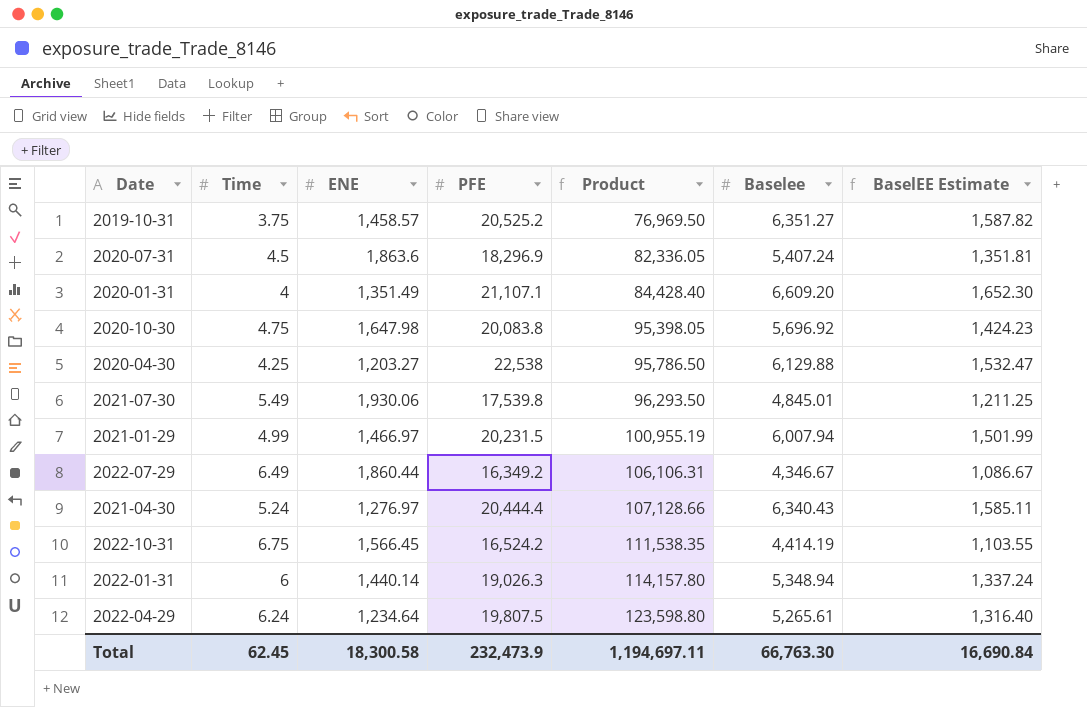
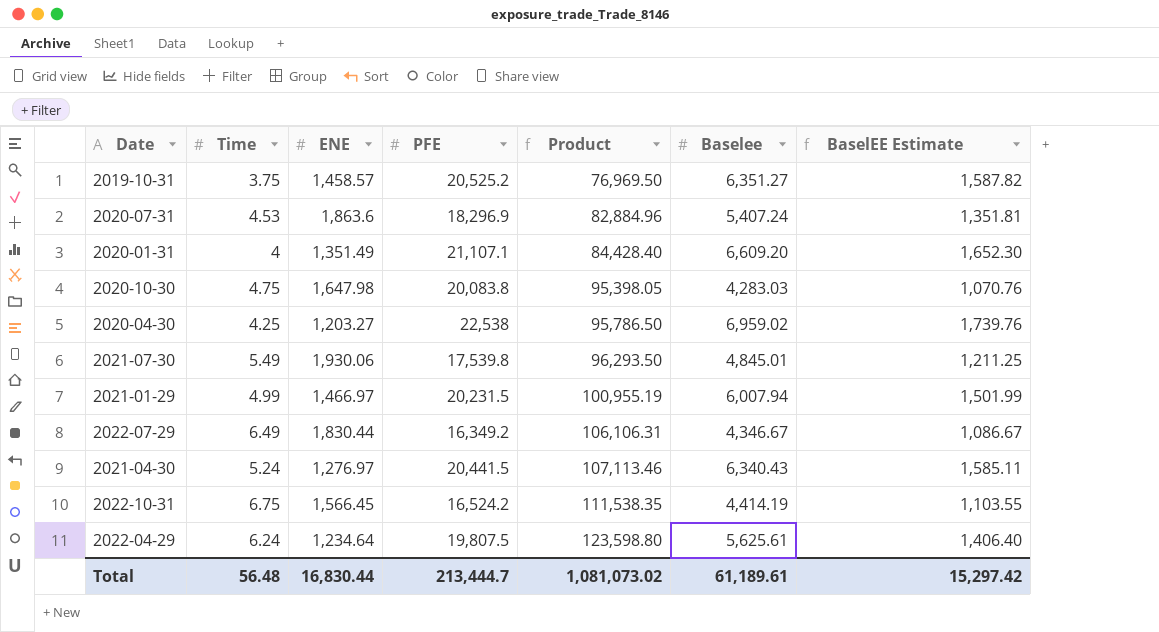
row 2022-01-31: 6 | 1,440.14 | 19,026.3 | 114,157.80 | 5,348.94 | 1,337.24 -> none
2020-07-31 | Time: 4.5 -> 4.53
2020-07-31 | Product: 82,336.05 -> 82,884.96
2020-10-30 | Baselee: 5,696.92 -> 4,283.03
2020-10-30 | BaselEE Estimate: 1,424.23 -> 1,070.76
2020-04-30 | Baselee: 6,129.88 -> 6,959.02
2020-04-30 | BaselEE Estimate: 1,532.47 -> 1,739.76
2022-07-29 | ENE: 1,860.44 -> 1,830.44
2021-04-30 | PFE: 20,444.4 -> 20,441.5
2021-04-30 | Product: 107,128.66 -> 107,113.46
2022-04-29 | Baselee: 5,265.61 -> 5,625.61
2022-04-29 | BaselEE Estimate: 1,316.40 -> 1,406.40
Total | Time: 62.45 -> 56.48
Total | ENE: 18,300.58 -> 16,830.44
Total | PFE: 232,473.9 -> 213,444.7
Total | Product: 1,194,697.11 -> 1,081,073.02
Total | Baselee: 66,763.30 -> 61,189.61
Total | BaselEE Estimate: 16,690.84 -> 15,297.42

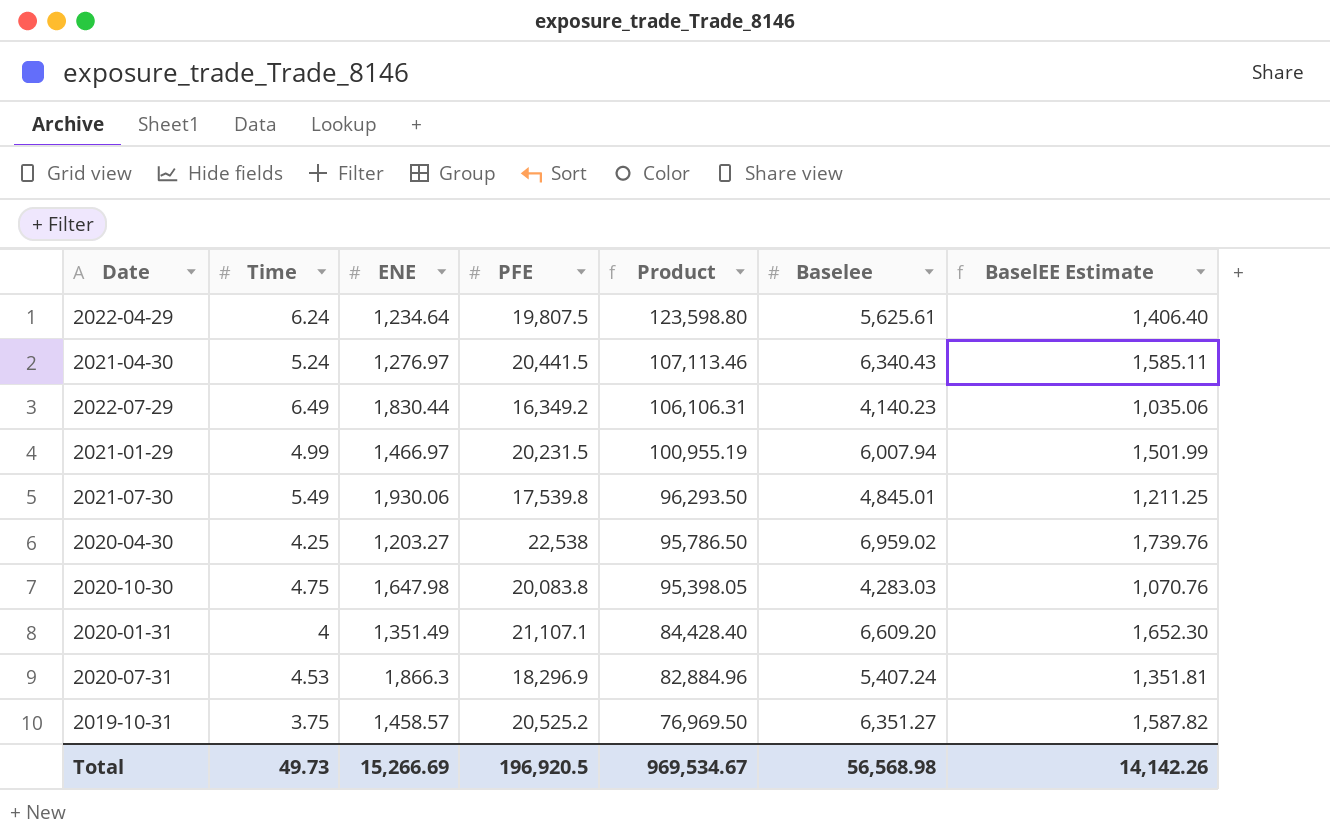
row order: Product ascending -> Product descending
row 2022-10-31: 6.75 | 1,566.45 | 16,524.2 | 111,538.35 | 4,414.19 | 1,103.55 -> none
2022-07-29 | Baselee: 4,346.67 -> 4,140.23
2022-07-29 | BaselEE Estimate: 1,086.67 -> 1,035.06
2020-07-31 | ENE: 1,863.6 -> 1,866.3
Total | Time: 56.48 -> 49.73
Total | ENE: 16,830.44 -> 15,266.69
Total | PFE: 213,444.7 -> 196,920.5
Total | Product: 1,081,073.02 -> 969,534.67
Total | Baselee: 61,189.61 -> 56,568.98
Total | BaselEE Estimate: 15,297.42 -> 14,142.26

